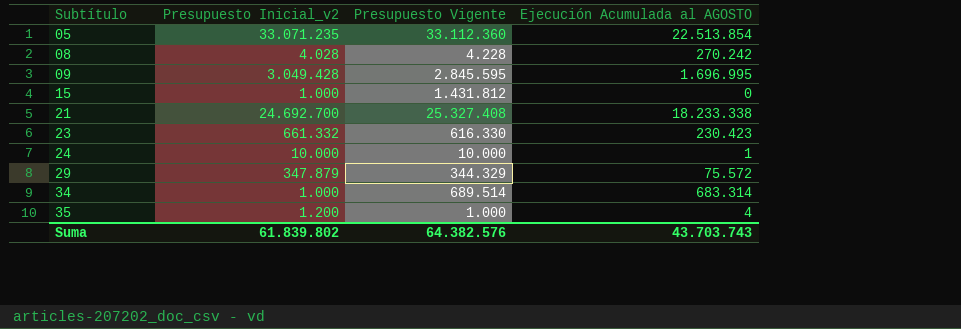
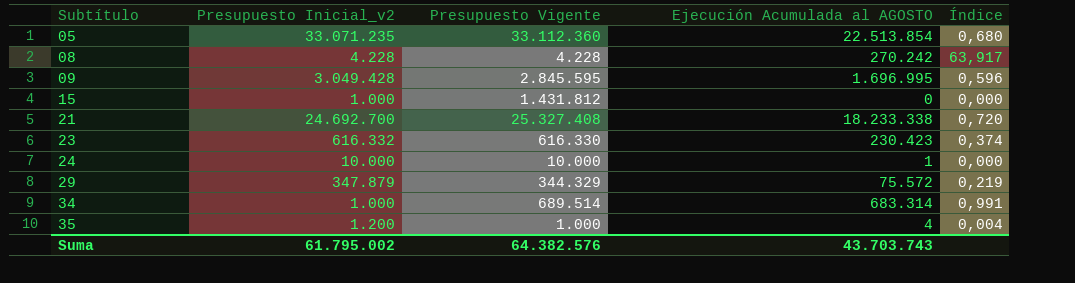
column Índice | formula: none -> [Ejecución Acumulada al AGOSTO] / [Presupuesto Vigente]
08 | Presupuesto Inicial_v2: 4.028 -> 4.228
23 | Presupuesto Inicial_v2: 661.332 -> 616.332
Suma | Presupuesto Inicial_v2: 61.839.802 -> 61.795.002

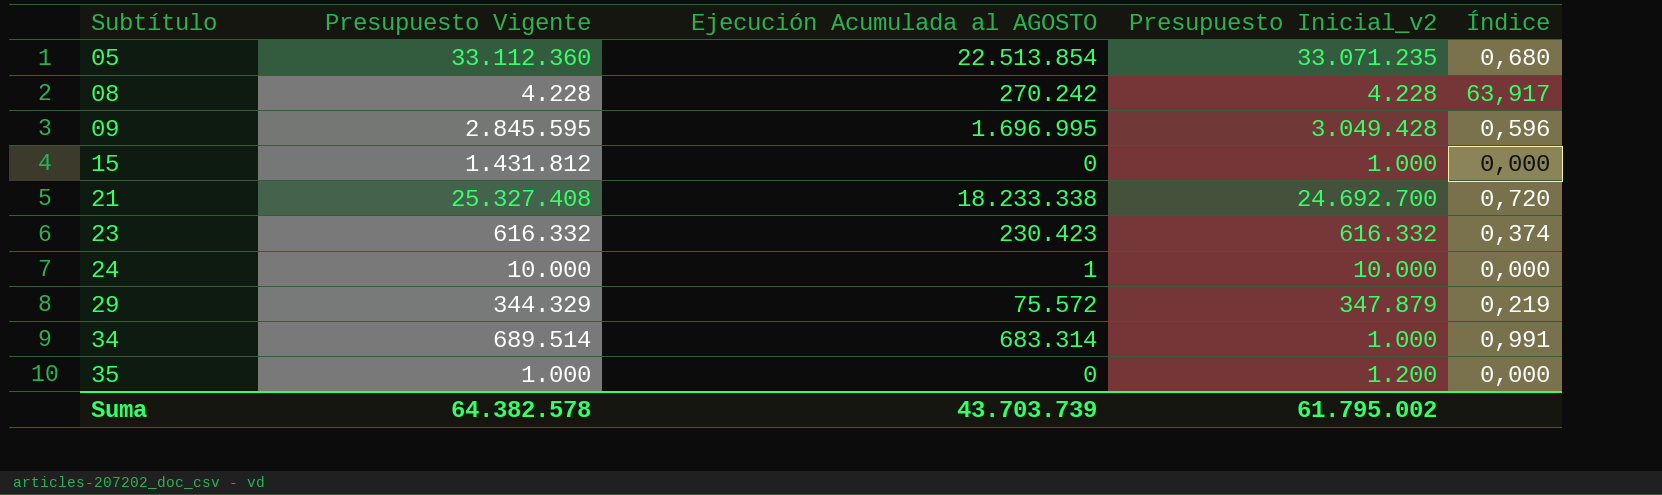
column Presupuesto Inicial_v2 | position: 2 -> 4
23 | Presupuesto Vigente: 616.330 -> 616.332
35 | Ejecución Acumulada al AGOSTO: 4 -> 0
35 | Índice: 0,004 -> 0,000
Suma | Presupuesto Vigente: 64.382.576 -> 64.382.578
Suma | Ejecución Acumulada al AGOSTO: 43.703.743 -> 43.703.739

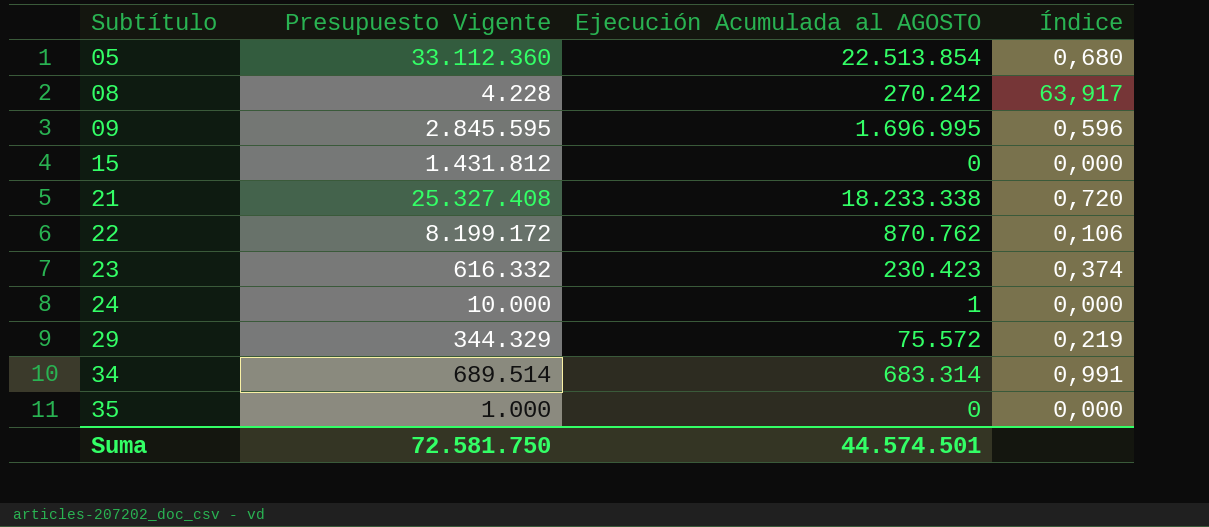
column Presupuesto Inicial_v2 | position: 4 -> none
row 22: none -> 8.199.172 | 870.762 | 0,106
Suma | Presupuesto Vigente: 64.382.578 -> 72.581.750
Suma | Ejecución Acumulada al AGOSTO: 43.703.739 -> 44.574.501

